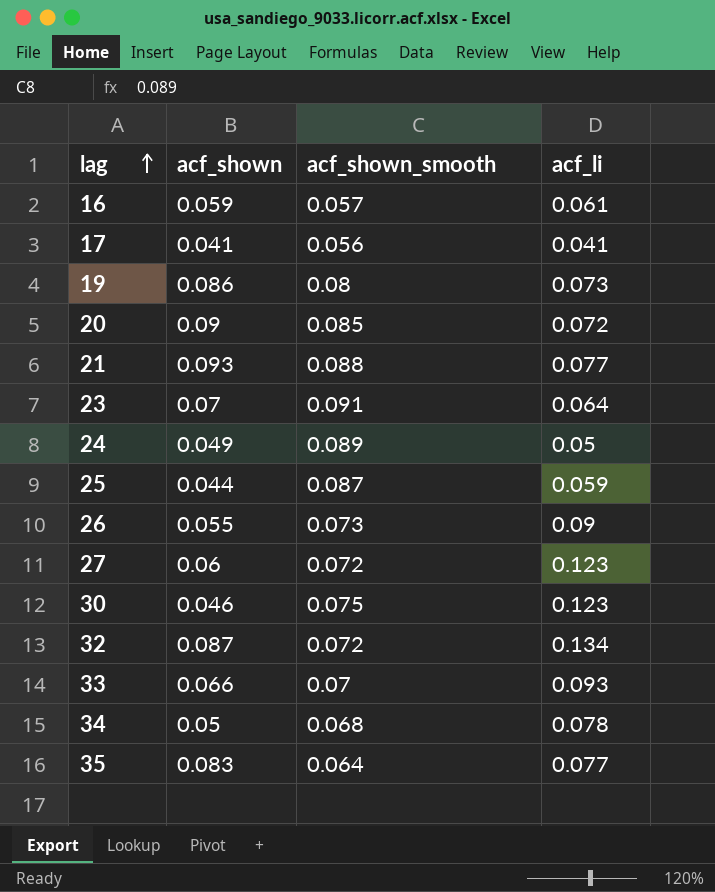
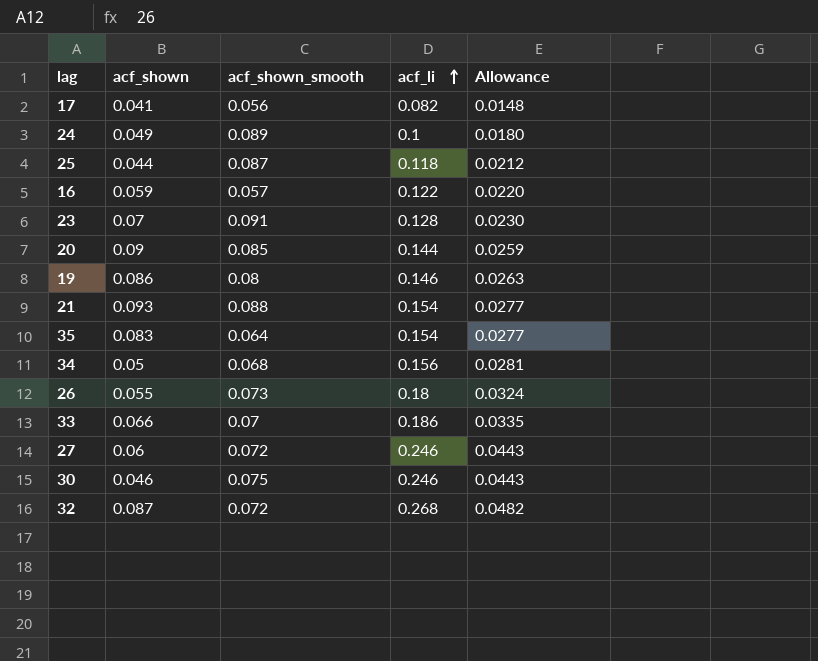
row order: lag ascending -> acf_li ascending
column Allowance | formula: none -> [acf_li] * 0.18
17 | acf_li: 0.041 -> 0.082
24 | acf_li: 0.05 -> 0.1
25 | acf_li: 0.059 -> 0.118
16 | acf_li: 0.061 -> 0.122
23 | acf_li: 0.064 -> 0.128
20 | acf_li: 0.072 -> 0.144
19 | acf_li: 0.073 -> 0.146
21 | acf_li: 0.077 -> 0.154
35 | acf_li: 0.077 -> 0.154
34 | acf_li: 0.078 -> 0.156
26 | acf_li: 0.09 -> 0.18
33 | acf_li: 0.093 -> 0.186
27 | acf_li: 0.123 -> 0.246
30 | acf_li: 0.123 -> 0.246
32 | acf_li: 0.134 -> 0.268

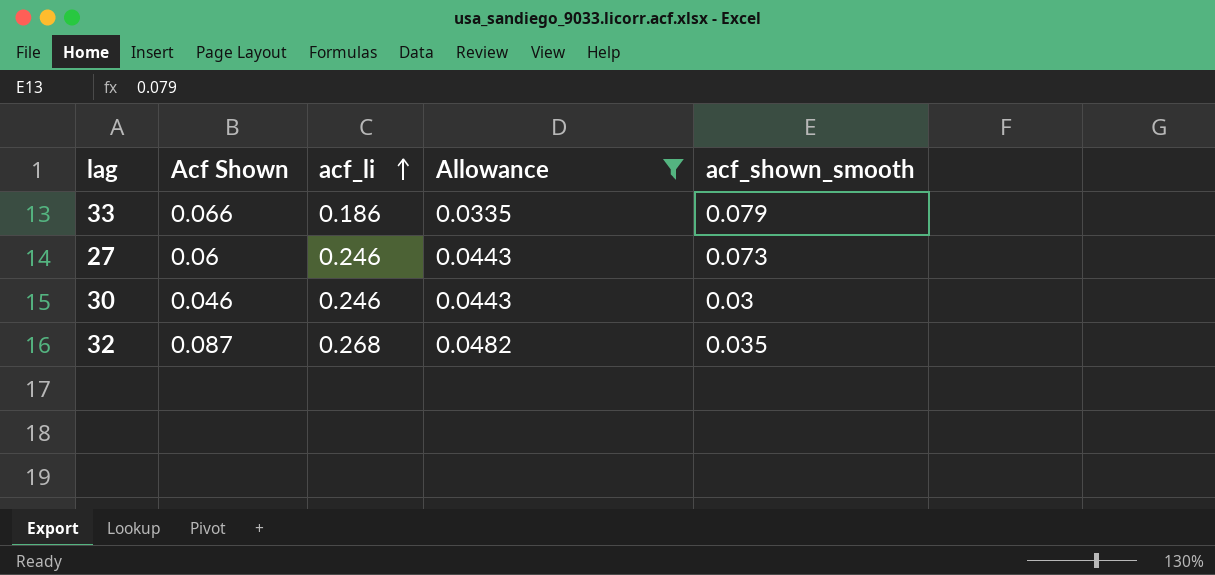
filter: none -> Allowance >= 0.0335
column name: acf_shown -> Acf Shown
column acf_shown_smooth | position: 3 -> 5
33 | acf_shown_smooth: 0.07 -> 0.079
27 | acf_shown_smooth: 0.072 -> 0.073
30 | acf_shown_smooth: 0.075 -> 0.03
32 | acf_shown_smooth: 0.072 -> 0.035

